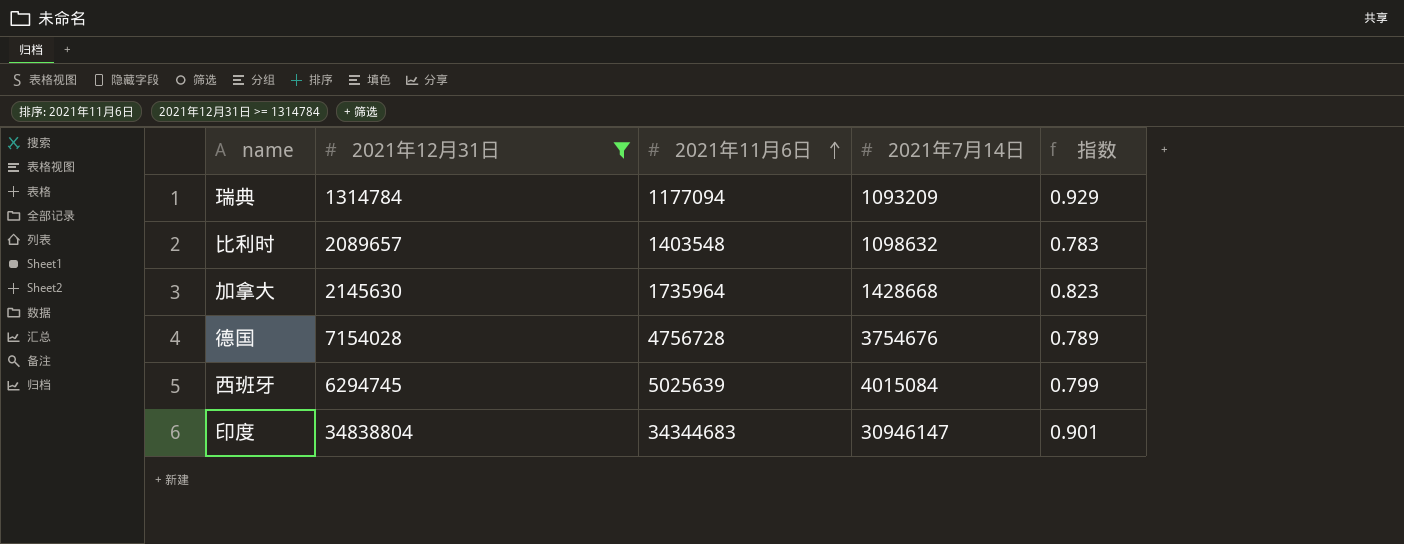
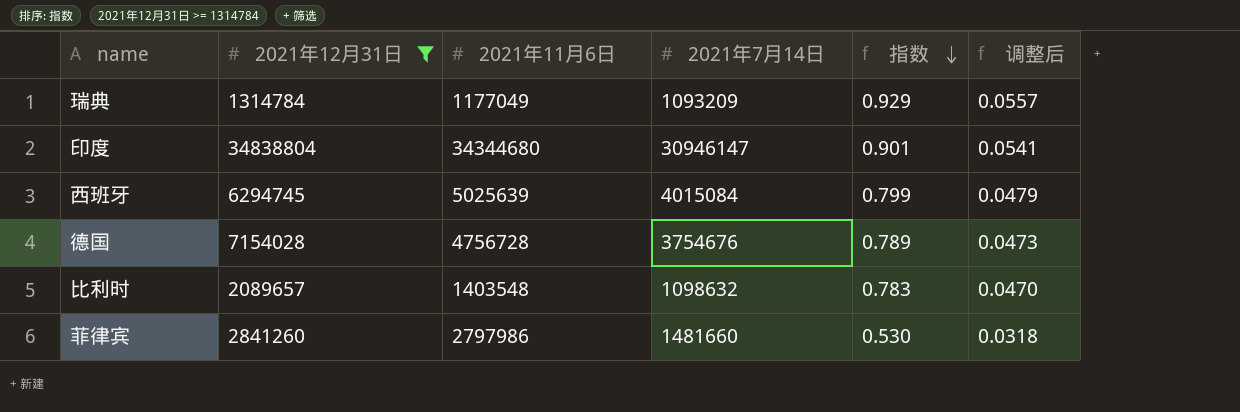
row order: 2021年11月6日 ascending -> 指数 descending
column 调整后 | formula: none -> [指数] * 0.06
row 加拿大: 2145630 | 1735964 | 1428668 | 0.823 -> none
瑞典 | 2021年11月6日: 1177094 -> 1177049
印度 | 2021年11月6日: 34344683 -> 34344680
row 菲律宾: none -> 2841260 | 2797986 | 1481660 | 0.530 | 0.0318

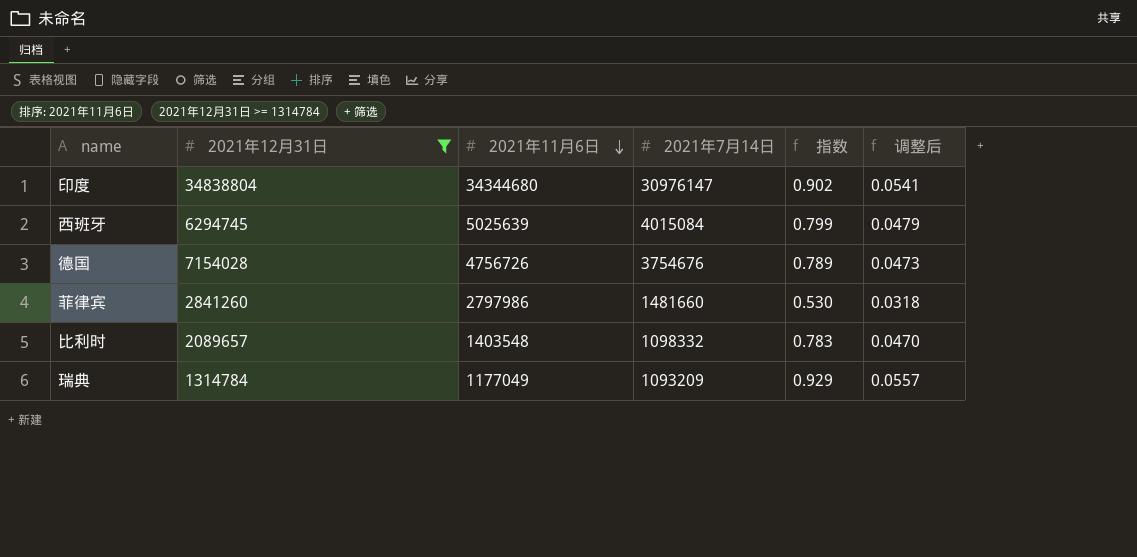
row order: 指数 descending -> 2021年11月6日 descending
印度 | 2021年7月14日: 30946147 -> 30976147
印度 | 指数: 0.901 -> 0.902
德国 | 2021年11月6日: 4756728 -> 4756726
比利时 | 2021年7月14日: 1098632 -> 1098332

